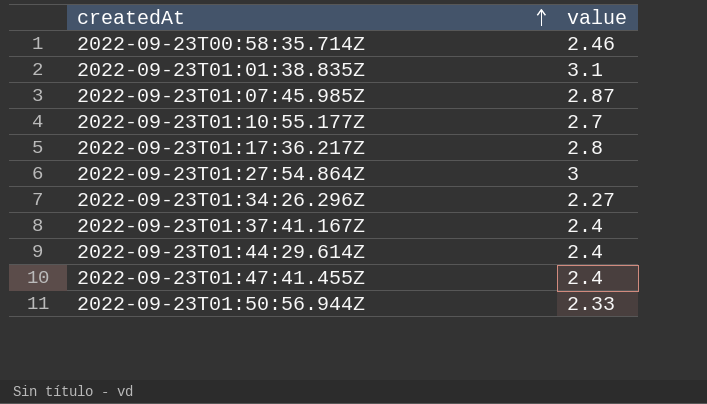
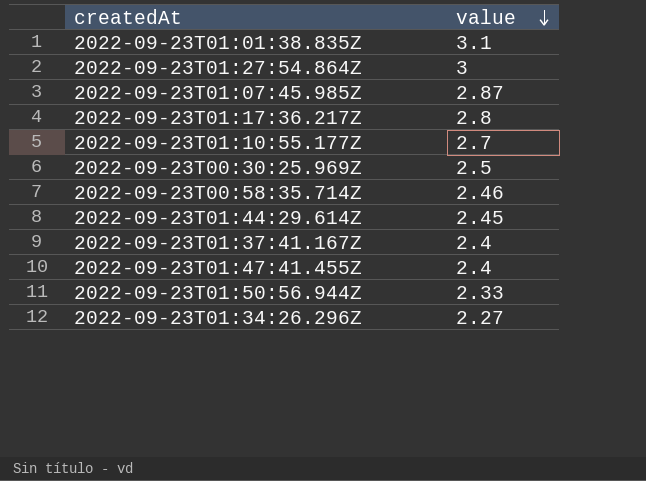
row order: createdAt ascending -> value descending
row 2022-09-23T00:30:25.969Z: none -> 2.5
2022-09-23T01:44:29.614Z | value: 2.4 -> 2.45

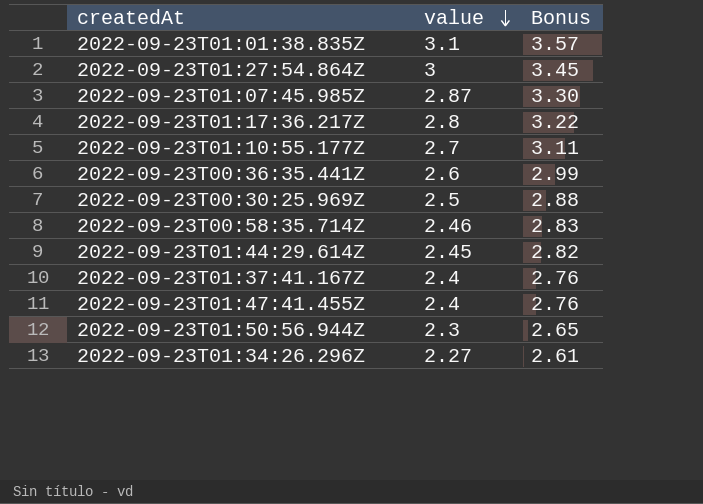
column Bonus | formula: none -> [value] * 1.15
row 2022-09-23T00:36:35.441Z: none -> 2.6 | 2.99
2022-09-23T01:50:56.944Z | value: 2.33 -> 2.3

